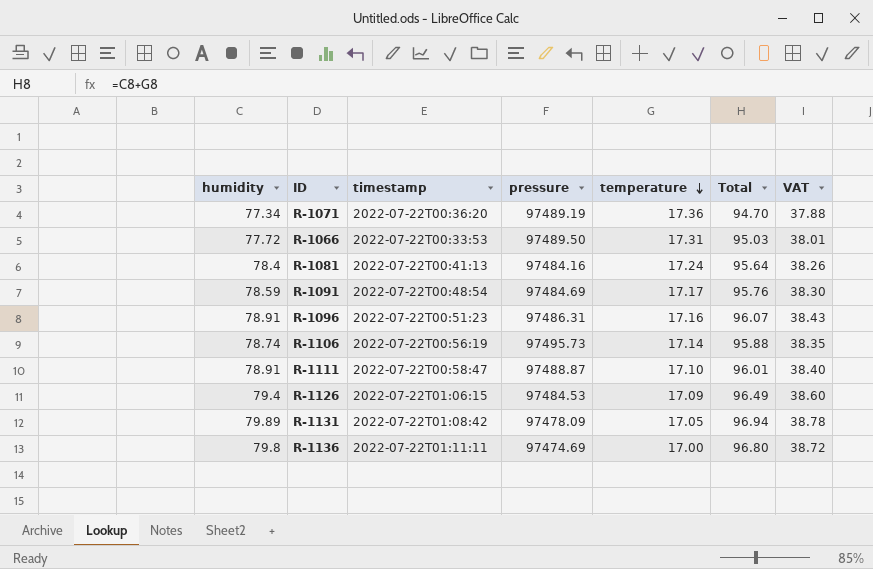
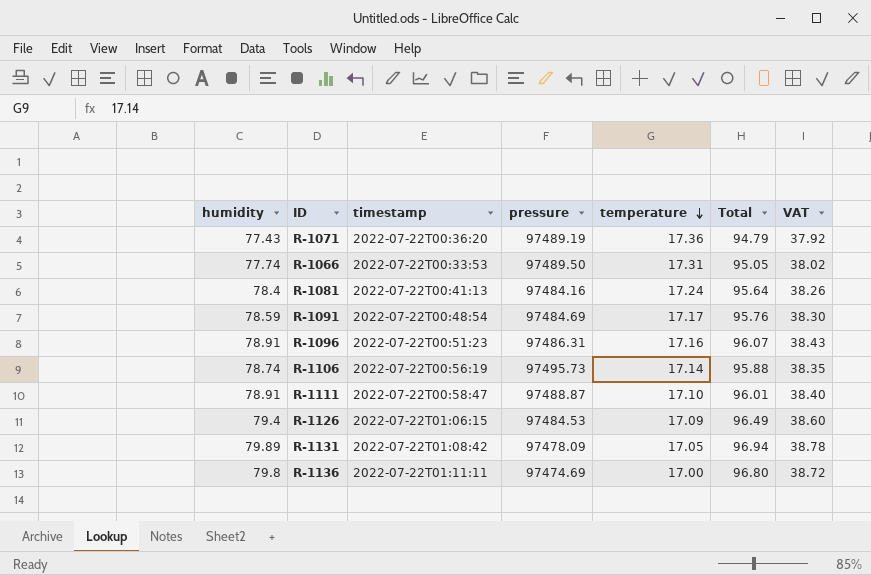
R-1071 | humidity: 77.34 -> 77.43
R-1071 | Total: 94.70 -> 94.79
R-1071 | VAT: 37.88 -> 37.92
R-1066 | humidity: 77.72 -> 77.74
R-1066 | Total: 95.03 -> 95.05
R-1066 | VAT: 38.01 -> 38.02

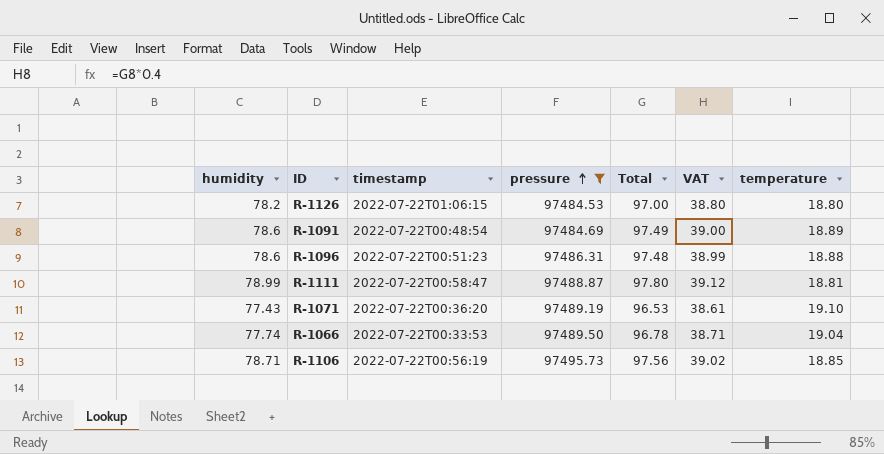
filter: none -> pressure >= 97484.53
row order: temperature descending -> pressure ascending
column temperature | position: 5 -> 7
R-1126 | humidity: 79.4 -> 78.2
R-1126 | Total: 96.49 -> 97.00
R-1126 | VAT: 38.60 -> 38.80
R-1126 | temperature: 17.09 -> 18.80
R-1091 | humidity: 78.59 -> 78.6
R-1091 | Total: 95.76 -> 97.49
R-1091 | VAT: 38.30 -> 39.00
R-1091 | temperature: 17.17 -> 18.89
R-1096 | humidity: 78.91 -> 78.6
R-1096 | Total: 96.07 -> 97.48
R-1096 | VAT: 38.43 -> 38.99
R-1096 | temperature: 17.16 -> 18.88
R-1111 | humidity: 78.91 -> 78.99
R-1111 | Total: 96.01 -> 97.80
R-1111 | VAT: 38.40 -> 39.12
R-1111 | temperature: 17.10 -> 18.81
R-1071 | Total: 94.79 -> 96.53
R-1071 | VAT: 37.92 -> 38.61
R-1071 | temperature: 17.36 -> 19.10
R-1066 | Total: 95.05 -> 96.78
R-1066 | VAT: 38.02 -> 38.71
R-1066 | temperature: 17.31 -> 19.04
R-1106 | humidity: 78.74 -> 78.71
R-1106 | Total: 95.88 -> 97.56
R-1106 | VAT: 38.35 -> 39.02
R-1106 | temperature: 17.14 -> 18.85

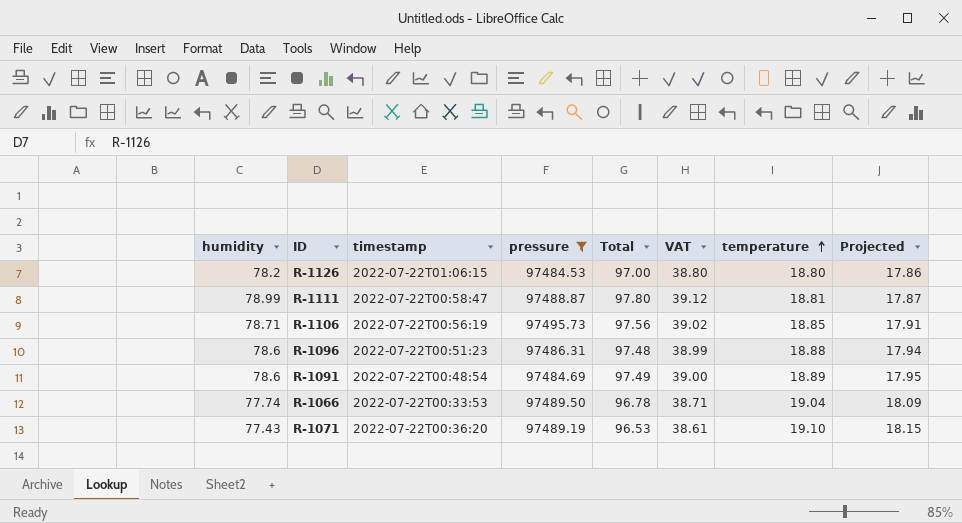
row order: pressure ascending -> temperature ascending
column Projected | formula: none -> [temperature] * 0.95

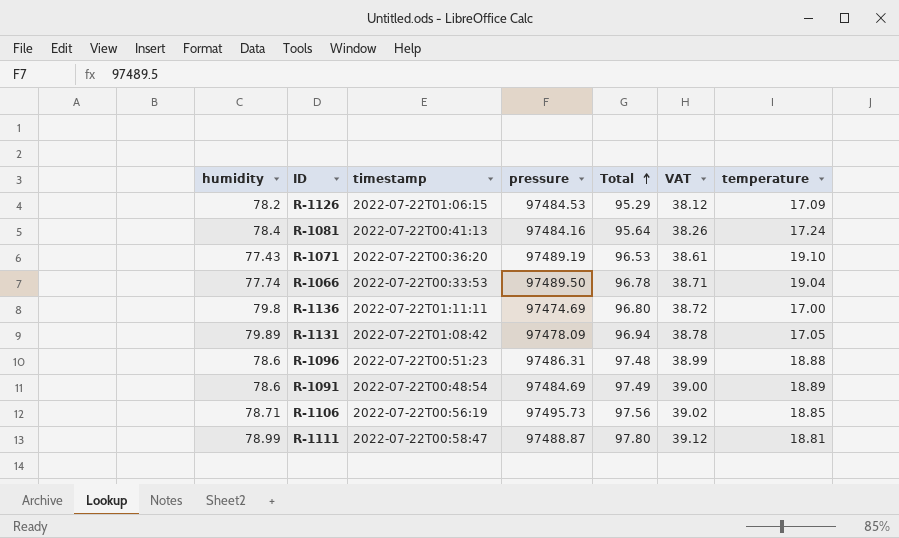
filter: pressure >= 97484.53 -> none
row order: temperature ascending -> Total ascending
column Projected | formula: [temperature] * 0.95 -> none
R-1126 | Total: 97.00 -> 95.29
R-1126 | VAT: 38.80 -> 38.12
R-1126 | temperature: 18.80 -> 17.09

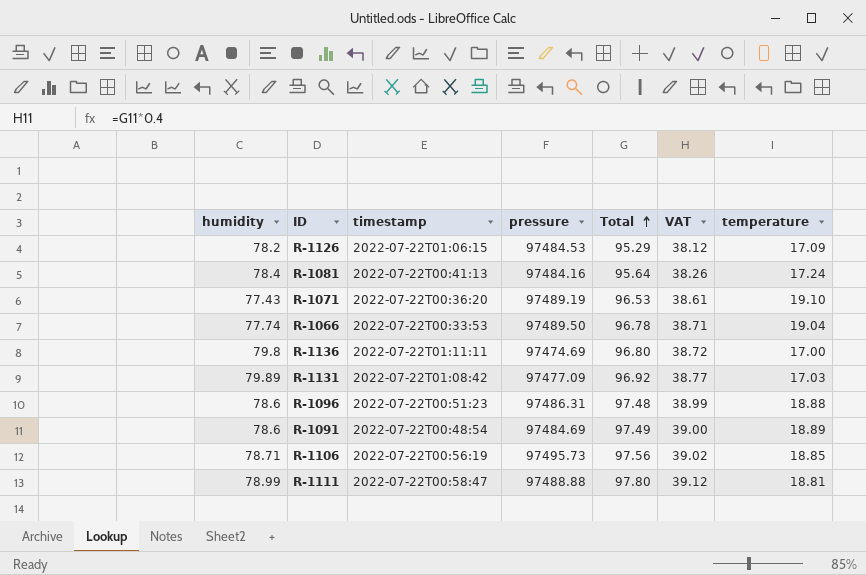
R-1131 | pressure: 97478.09 -> 97477.09
R-1131 | Total: 96.94 -> 96.92
R-1131 | VAT: 38.78 -> 38.77
R-1131 | temperature: 17.05 -> 17.03
R-1111 | pressure: 97488.87 -> 97488.88

